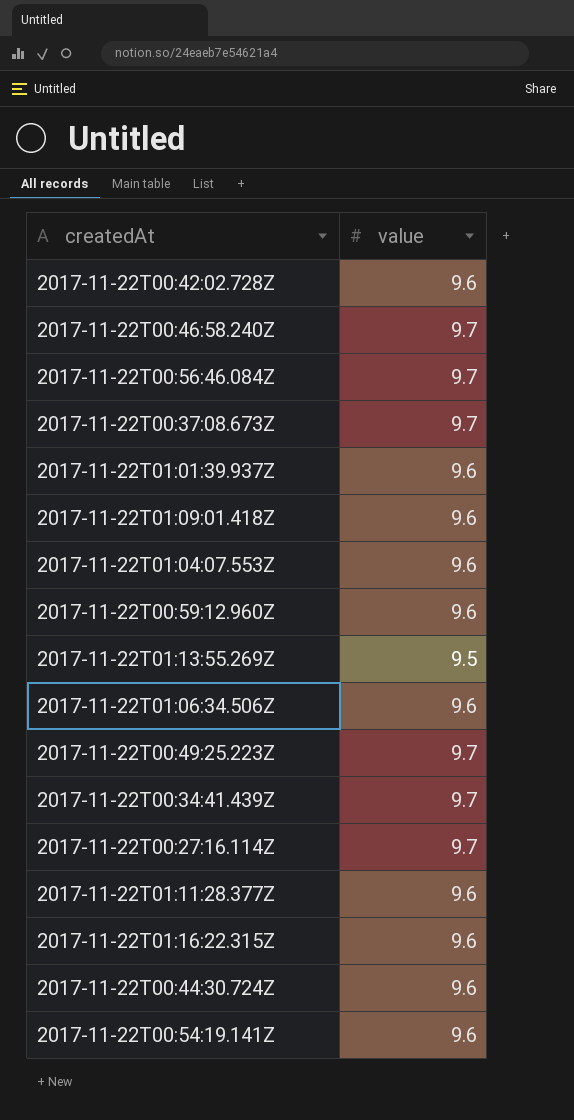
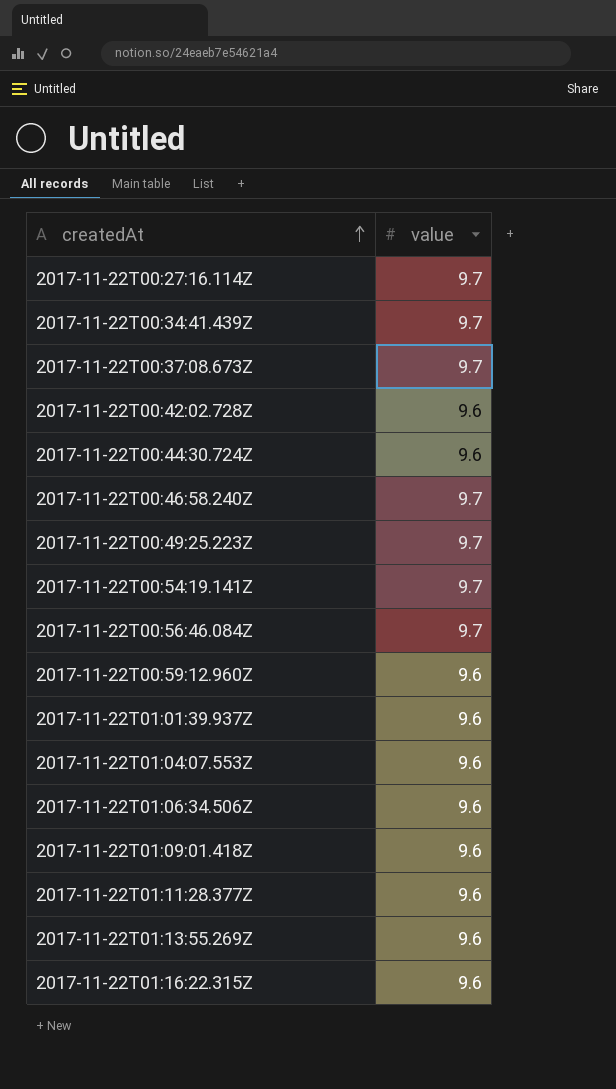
row order: none -> createdAt ascending
2017-11-22T00:54:19.141Z | value: 9.6 -> 9.7
2017-11-22T01:13:55.269Z | value: 9.5 -> 9.6

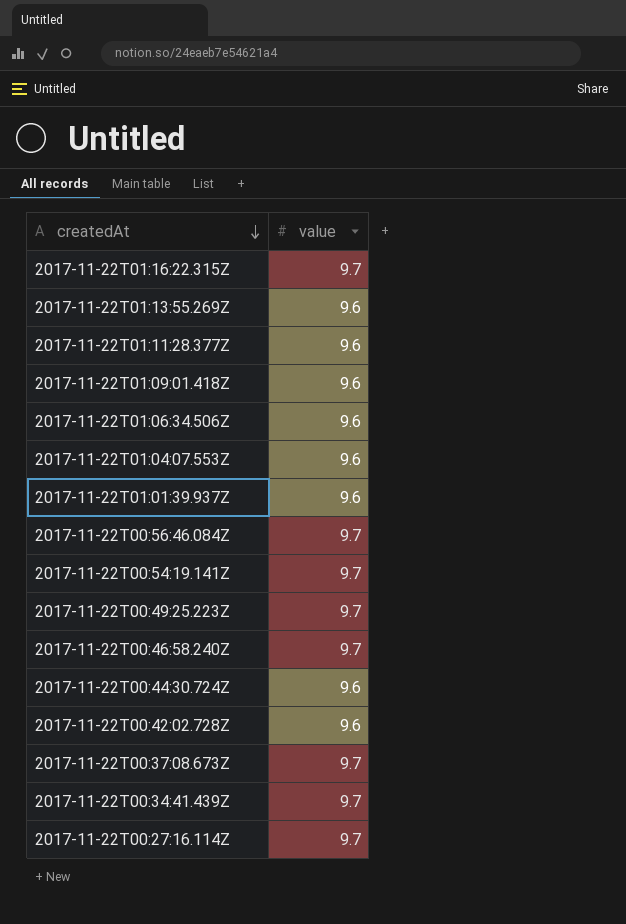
row order: createdAt ascending -> createdAt descending
row 2017-11-22T00:59:12.960Z: 9.6 -> none
2017-11-22T01:16:22.315Z | value: 9.6 -> 9.7

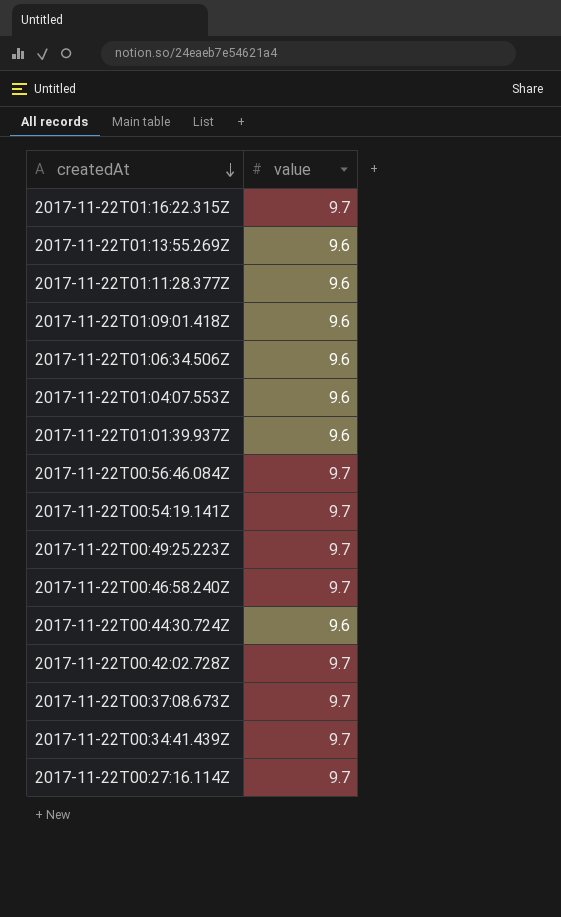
2017-11-22T00:42:02.728Z | value: 9.6 -> 9.7

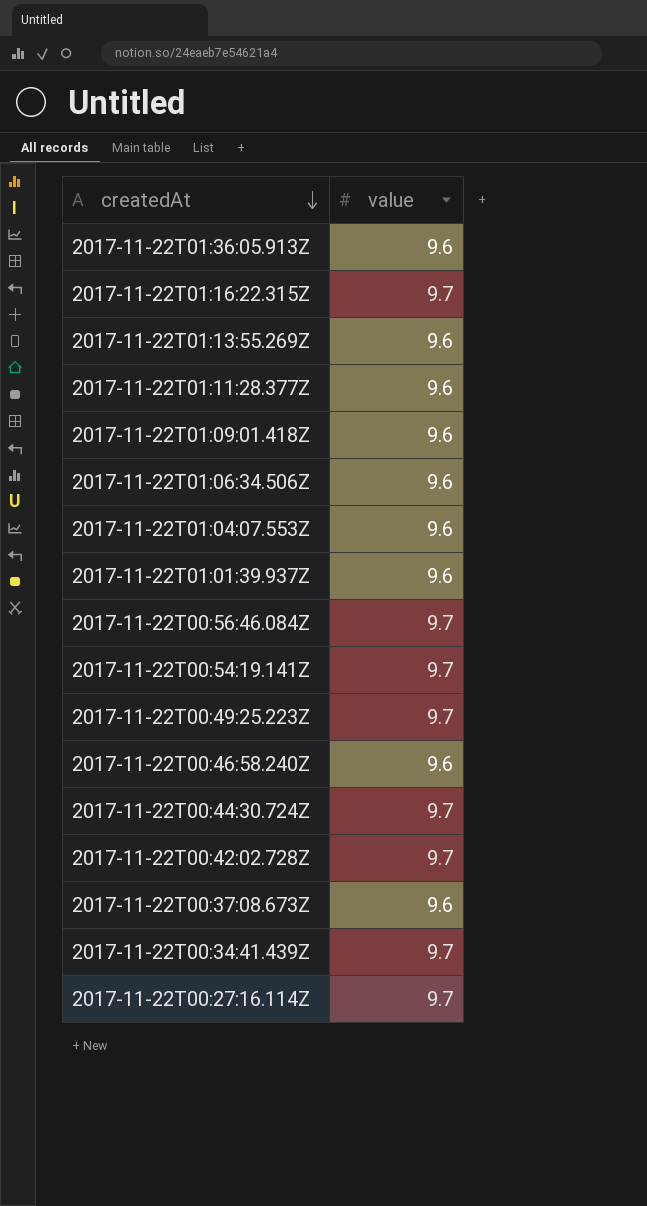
row 2017-11-22T01:36:05.913Z: none -> 9.6
2017-11-22T00:46:58.240Z | value: 9.7 -> 9.6
2017-11-22T00:44:30.724Z | value: 9.6 -> 9.7
2017-11-22T00:37:08.673Z | value: 9.7 -> 9.6

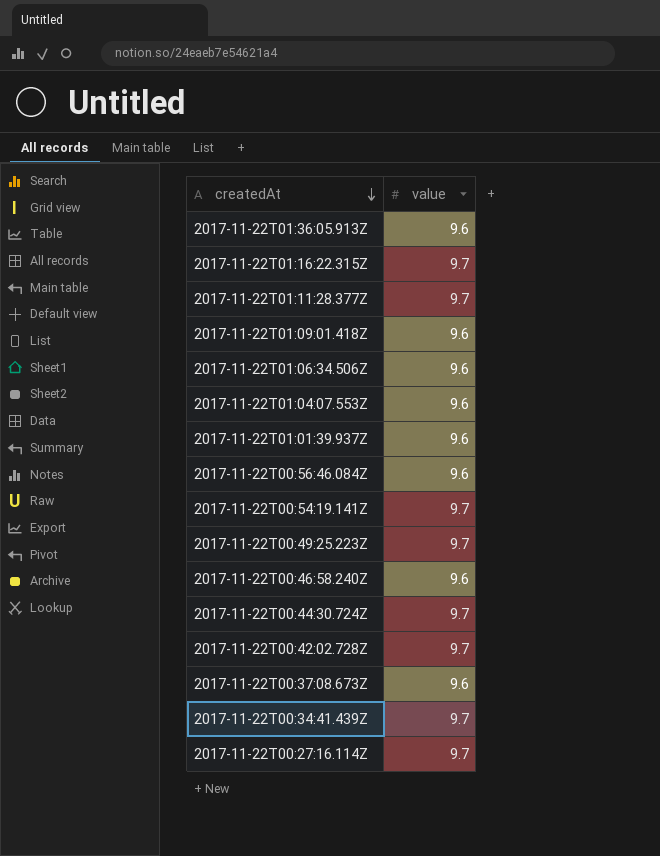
row 2017-11-22T01:13:55.269Z: 9.6 -> none
2017-11-22T01:11:28.377Z | value: 9.6 -> 9.7
2017-11-22T00:56:46.084Z | value: 9.7 -> 9.6

